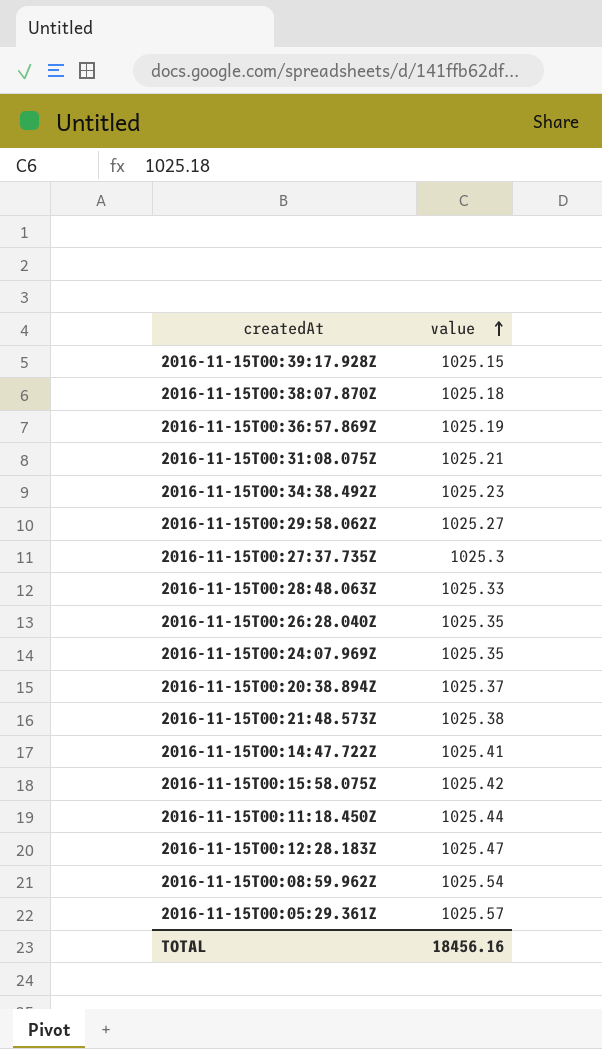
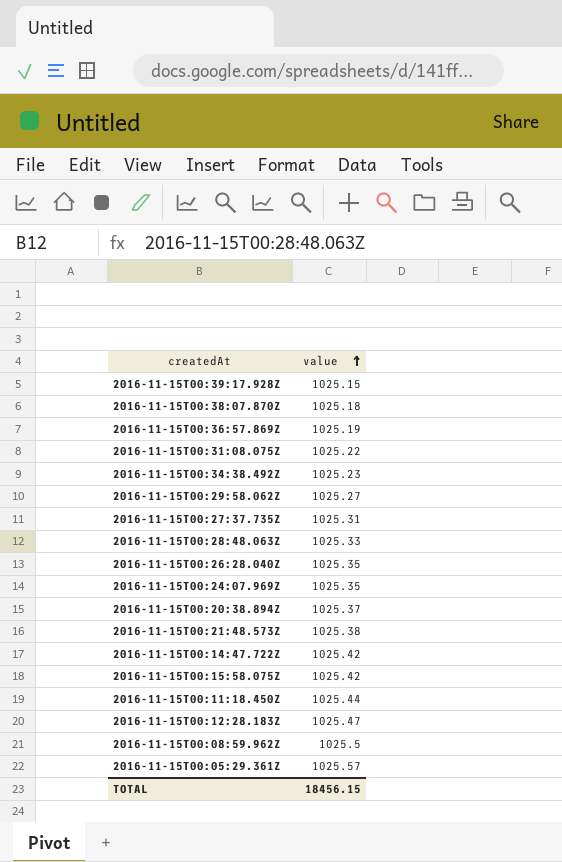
2016-11-15T00:31:08.075Z | value: 1025.21 -> 1025.22
2016-11-15T00:27:37.735Z | value: 1025.3 -> 1025.31
2016-11-15T00:14:47.722Z | value: 1025.41 -> 1025.42
2016-11-15T00:08:59.962Z | value: 1025.54 -> 1025.5
TOTAL | value: 18456.16 -> 18456.15

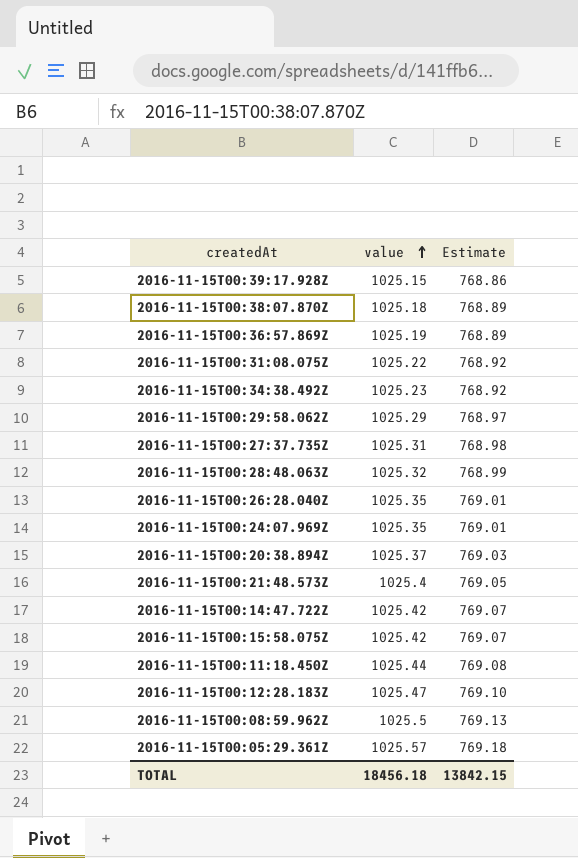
column Estimate | formula: none -> [value] * 0.75
2016-11-15T00:29:58.062Z | value: 1025.27 -> 1025.29
2016-11-15T00:28:48.063Z | value: 1025.33 -> 1025.32
2016-11-15T00:21:48.573Z | value: 1025.38 -> 1025.4
TOTAL | value: 18456.15 -> 18456.18

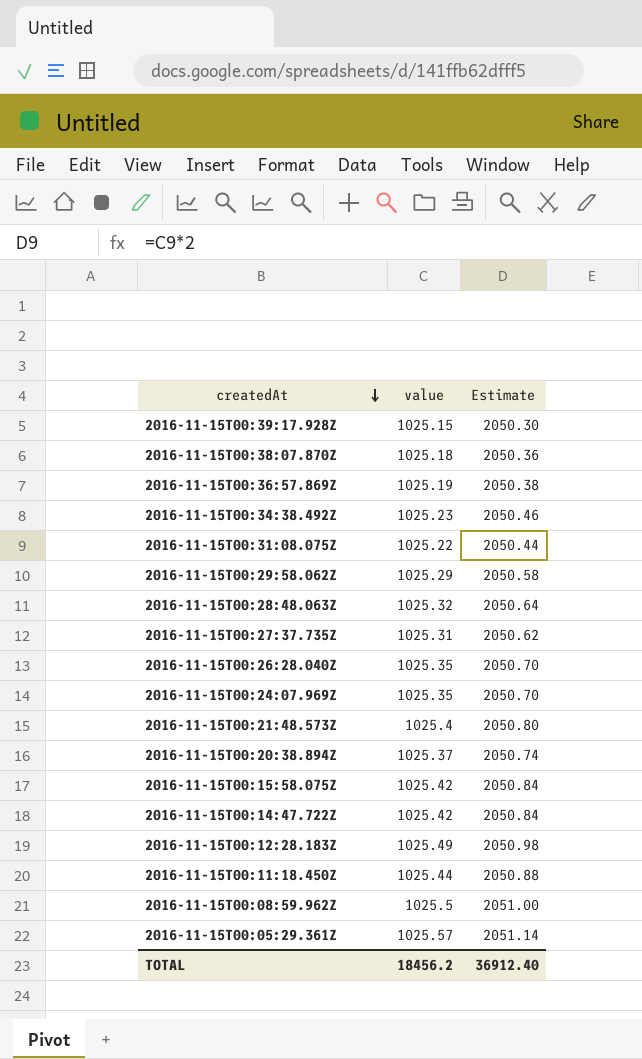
row order: value ascending -> createdAt descending
column Estimate | formula: [value] * 0.75 -> [value] * 2
2016-11-15T00:12:28.183Z | value: 1025.47 -> 1025.49
TOTAL | value: 18456.18 -> 18456.2
TOTAL | Estimate: 13842.15 -> 36912.40

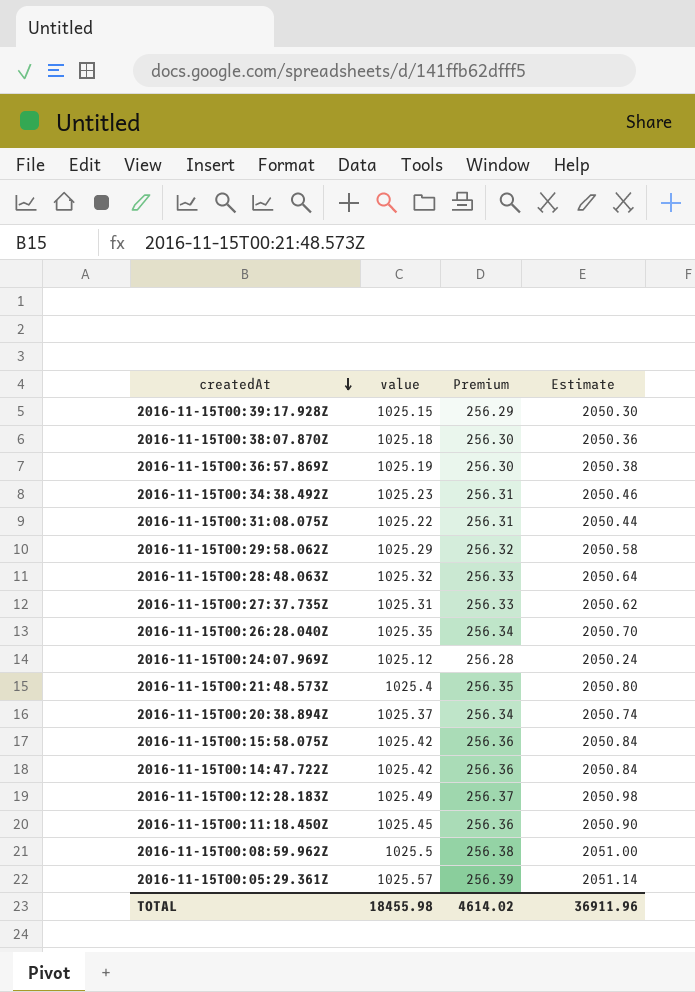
column Premium | formula: none -> [value] * 0.25
2016-11-15T00:24:07.969Z | value: 1025.35 -> 1025.12
2016-11-15T00:24:07.969Z | Estimate: 2050.70 -> 2050.24
2016-11-15T00:11:18.450Z | value: 1025.44 -> 1025.45
2016-11-15T00:11:18.450Z | Estimate: 2050.88 -> 2050.90
TOTAL | value: 18456.2 -> 18455.98
TOTAL | Estimate: 36912.40 -> 36911.96

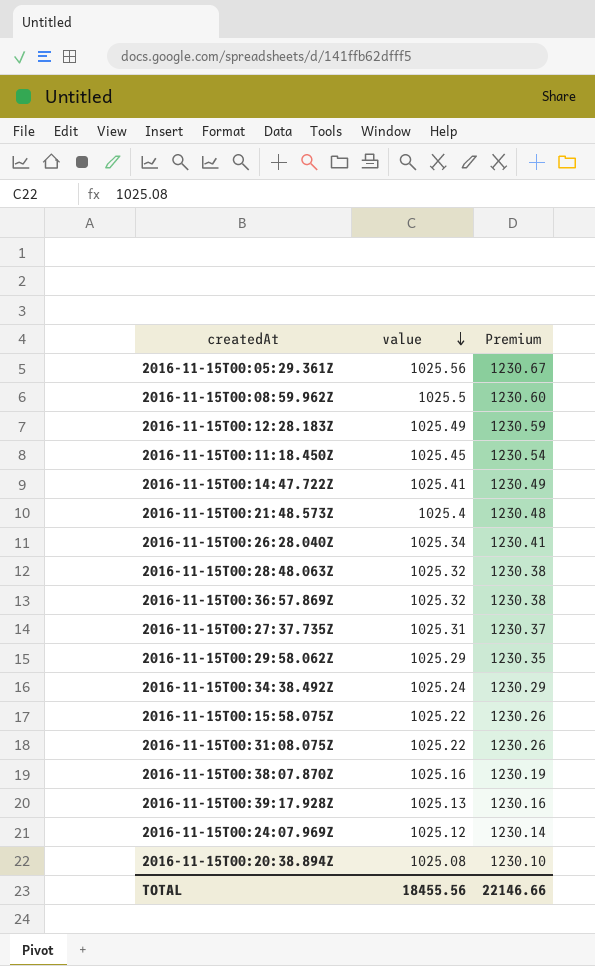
row order: createdAt descending -> value descending
column Estimate | formula: [value] * 2 -> none
column Premium | formula: [value] * 0.25 -> [value] * 1.2
2016-11-15T00:05:29.361Z | value: 1025.57 -> 1025.56
2016-11-15T00:14:47.722Z | value: 1025.42 -> 1025.41
2016-11-15T00:26:28.040Z | value: 1025.35 -> 1025.34
2016-11-15T00:36:57.869Z | value: 1025.19 -> 1025.32
2016-11-15T00:34:38.492Z | value: 1025.23 -> 1025.24
2016-11-15T00:15:58.075Z | value: 1025.42 -> 1025.22
2016-11-15T00:38:07.870Z | value: 1025.18 -> 1025.16
2016-11-15T00:39:17.928Z | value: 1025.15 -> 1025.13
2016-11-15T00:20:38.894Z | value: 1025.37 -> 1025.08
TOTAL | value: 18455.98 -> 18455.56
TOTAL | Premium: 4614.02 -> 22146.66

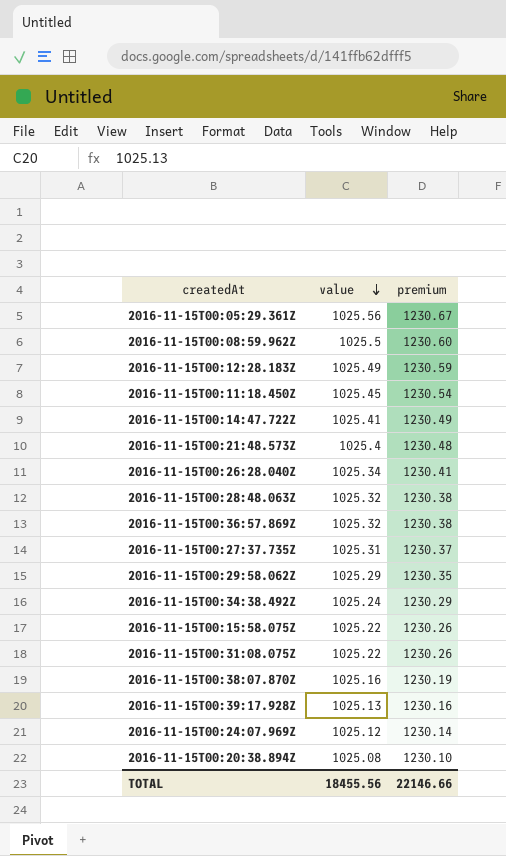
column name: Premium -> premium

